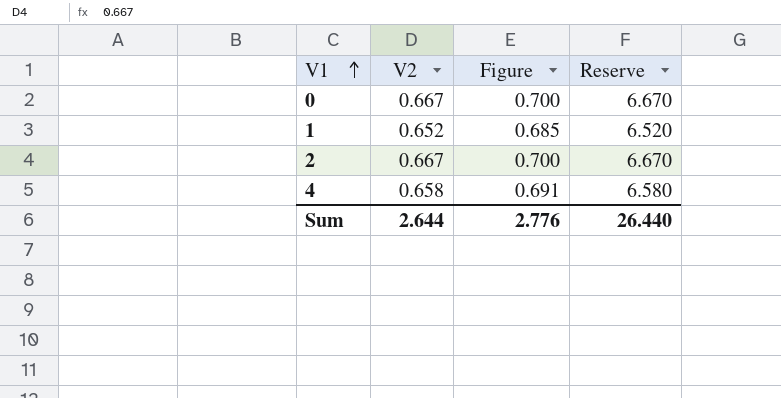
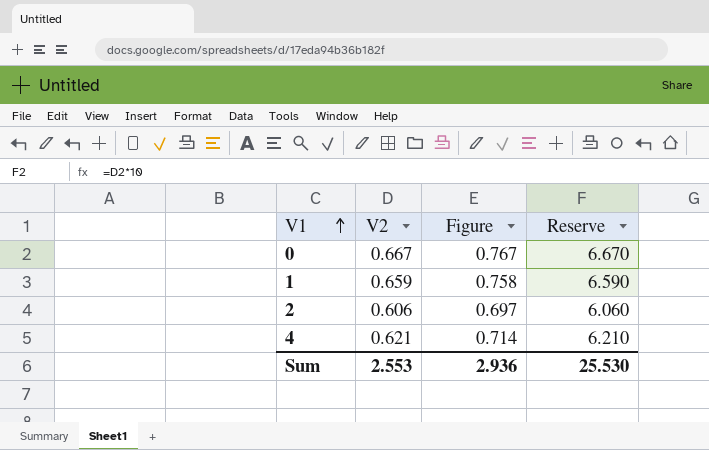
column Figure | formula: [V2] * 1.05 -> [V2] * 1.15
1 | V2: 0.652 -> 0.659
1 | Reserve: 6.520 -> 6.590
2 | V2: 0.667 -> 0.606
2 | Reserve: 6.670 -> 6.060
4 | V2: 0.658 -> 0.621
4 | Reserve: 6.580 -> 6.210
Sum | V2: 2.644 -> 2.553
Sum | Figure: 2.776 -> 2.936
Sum | Reserve: 26.440 -> 25.530

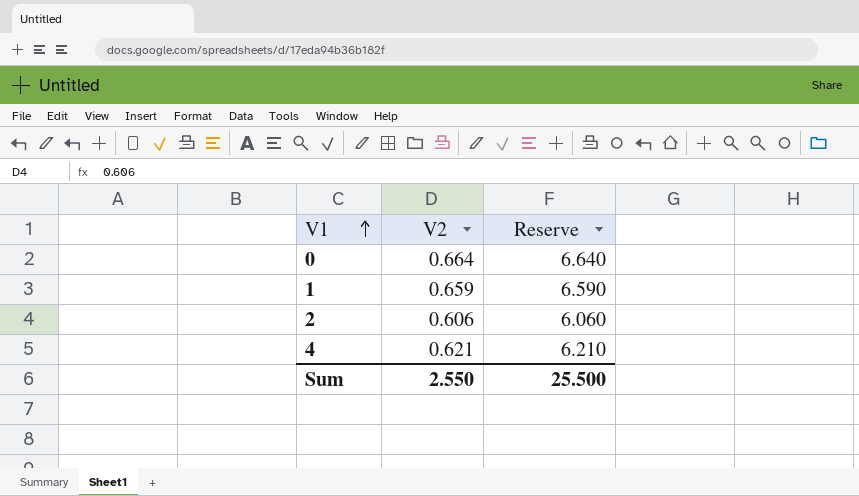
column Figure | formula: [V2] * 1.15 -> none
0 | V2: 0.667 -> 0.664
0 | Reserve: 6.670 -> 6.640
Sum | V2: 2.553 -> 2.550
Sum | Reserve: 25.530 -> 25.500

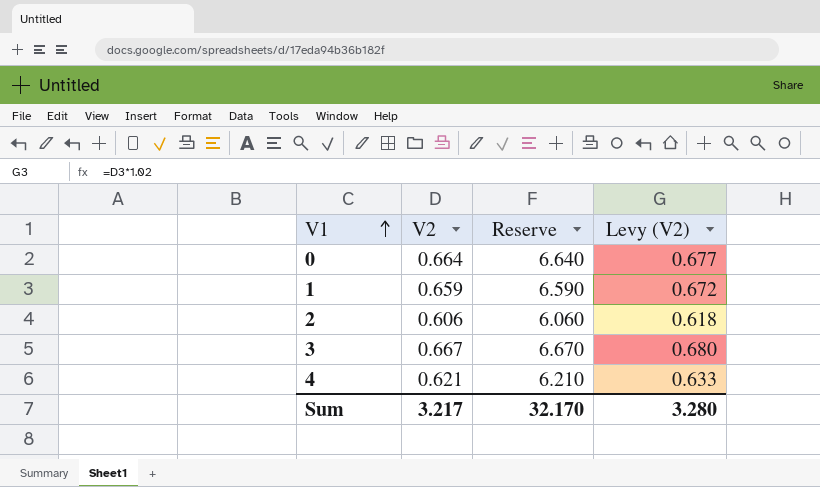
column Levy (V2) | formula: none -> [V2] * 1.02
row 3: none -> 0.667 | 6.670 | 0.680
Sum | V2: 2.550 -> 3.217
Sum | Reserve: 25.500 -> 32.170

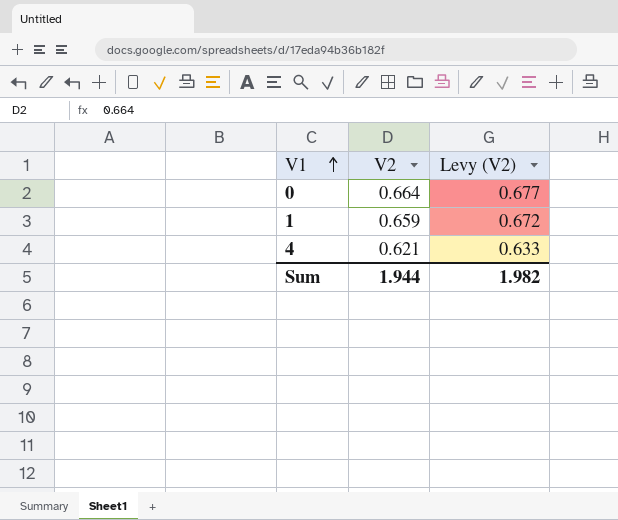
column Reserve | formula: [V2] * 10 -> none
row 2: 0.606 | 6.060 | 0.618 -> none
row 3: 0.667 | 6.670 | 0.680 -> none
Sum | V2: 3.217 -> 1.944
Sum | Levy (V2): 3.280 -> 1.982

